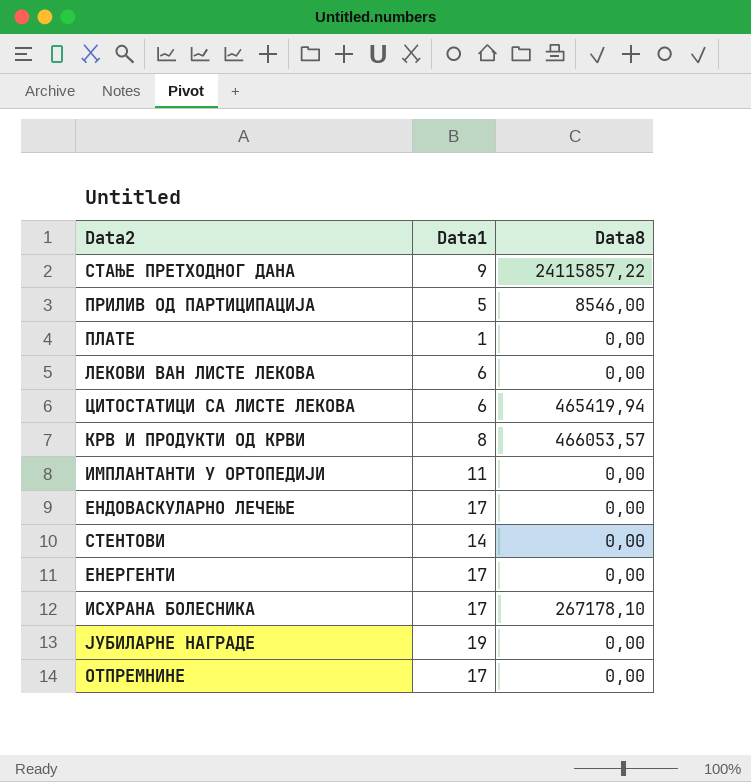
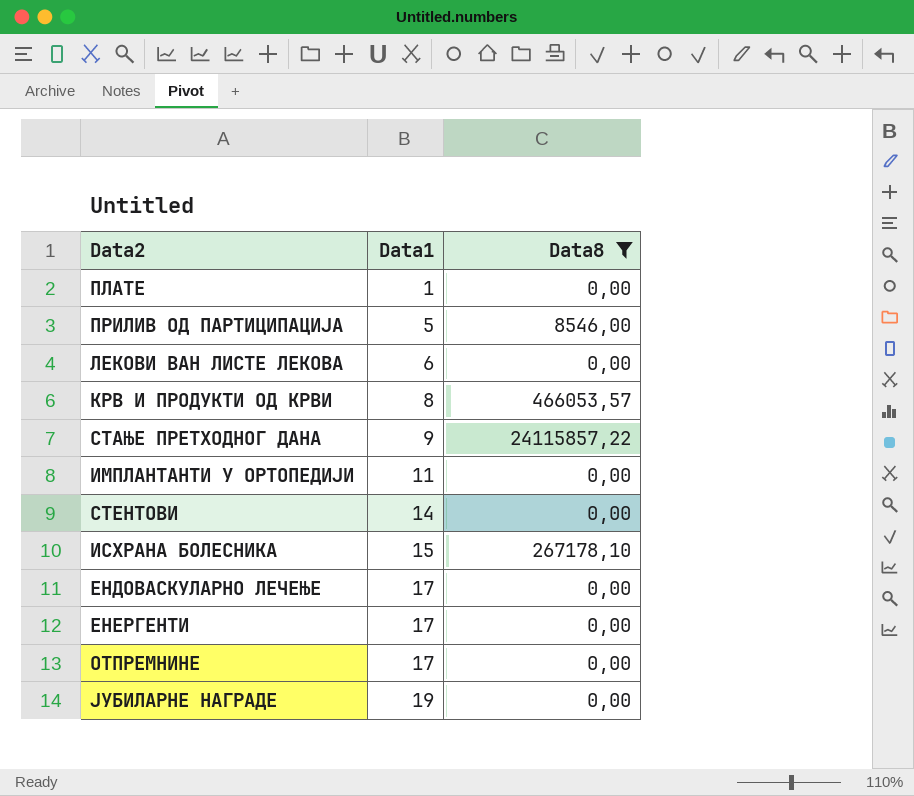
filter: none -> Data8 != 465419,94
row order: none -> Data1 ascending
ИСХРАНА БОЛЕСНИКА | Data1: 17 -> 15

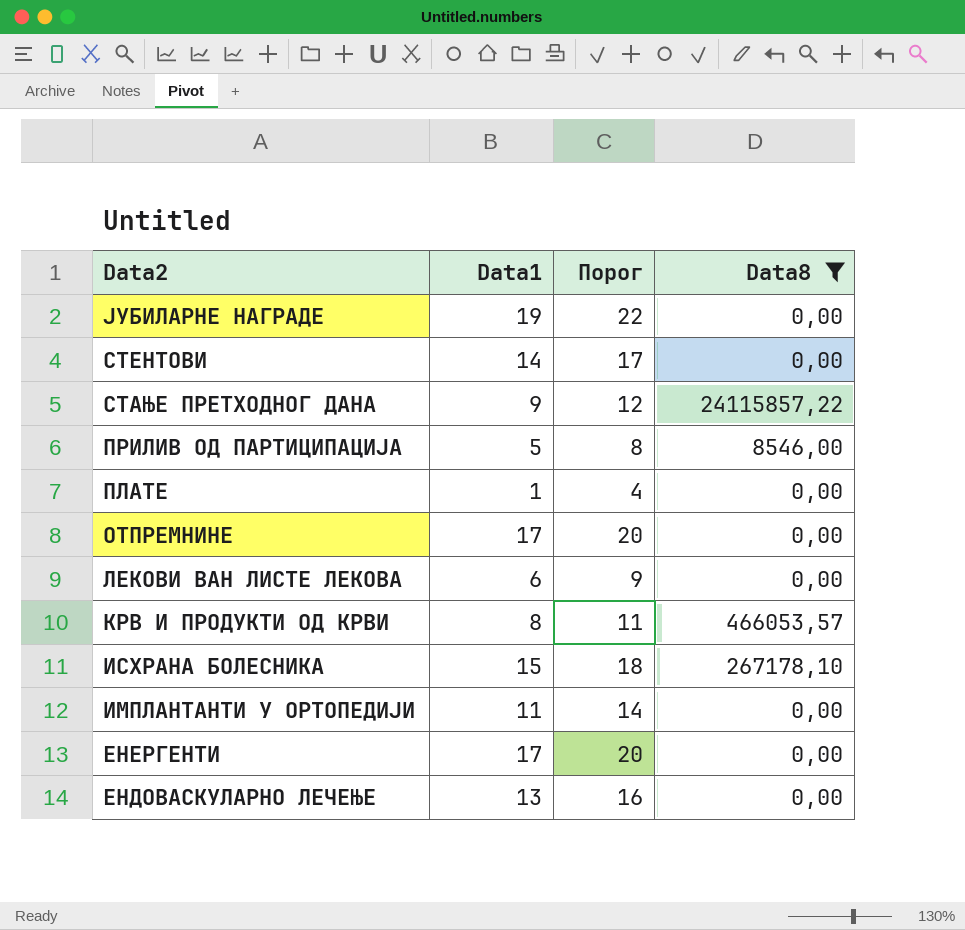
row order: Data1 ascending -> Data2 descending
column Порог | formula: none -> [Data1] + 3
ЕНДОВАСКУЛАРНО ЛЕЧЕЊЕ | Data1: 17 -> 13

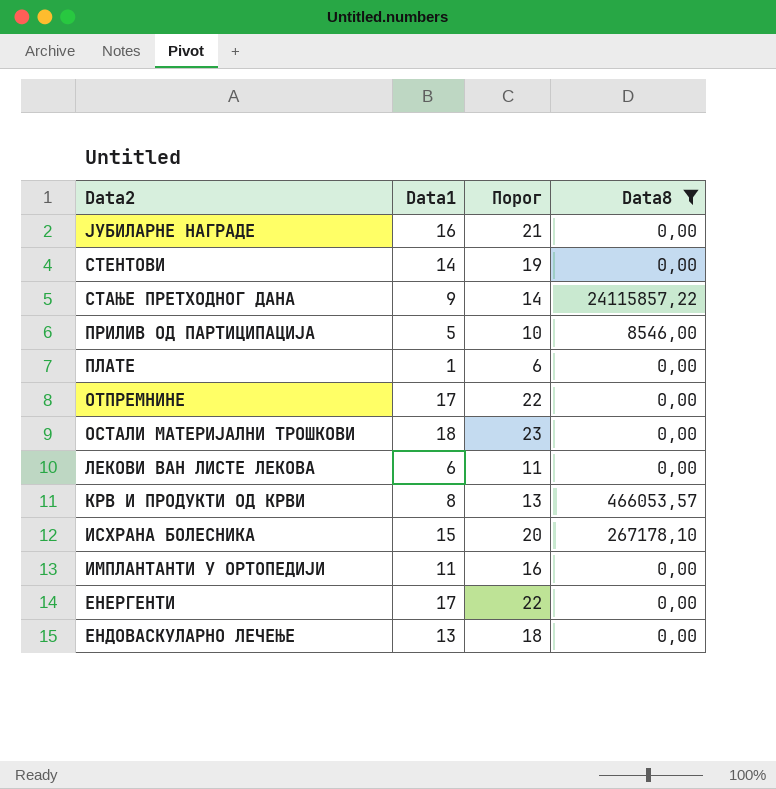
column Порог | formula: [Data1] + 3 -> [Data1] + 5
ЈУБИЛАРНЕ НАГРАДЕ | Data1: 19 -> 16
row ОСТАЛИ МАТЕРИЈАЛНИ ТРОШКОВИ: none -> 18 | 23 | 0,00

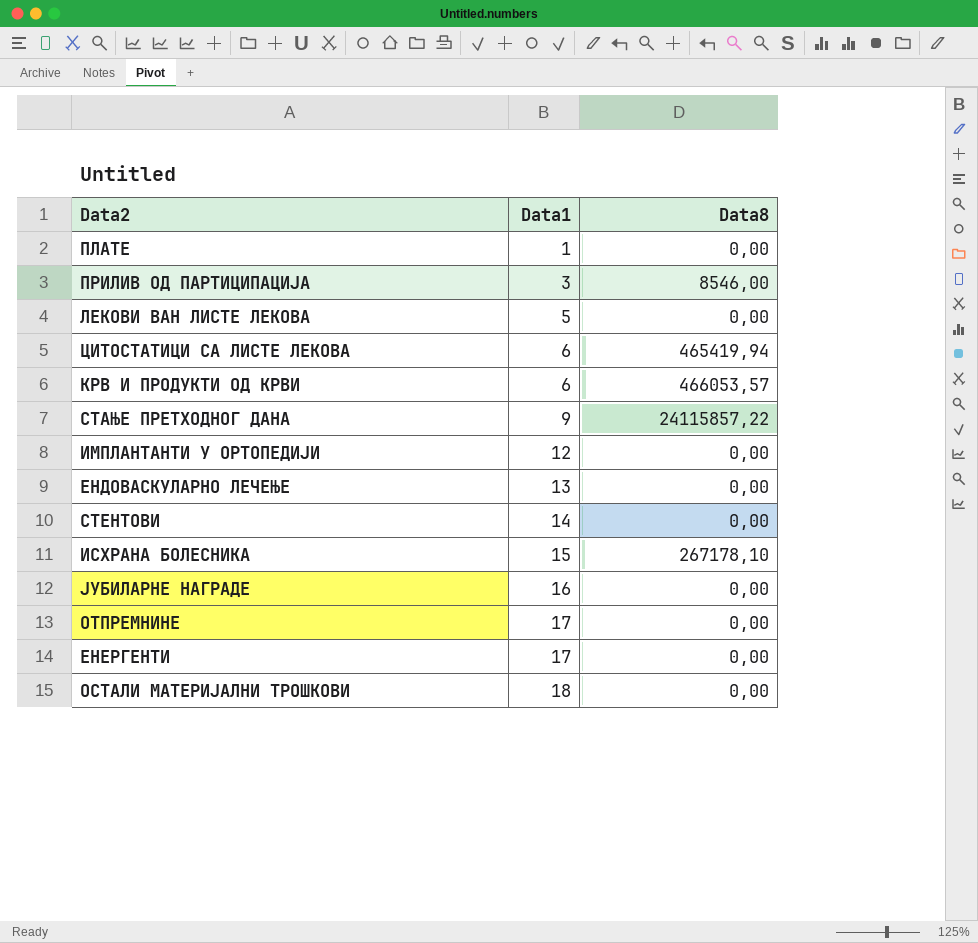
filter: Data8 != 465419,94 -> none
row order: Data2 descending -> Data1 ascending
column Порог | formula: [Data1] + 5 -> none
ПРИЛИВ ОД ПАРТИЦИПАЦИЈА | Data1: 5 -> 3
ЛЕКОВИ ВАН ЛИСТЕ ЛЕКОВА | Data1: 6 -> 5
КРВ И ПРОДУКТИ ОД КРВИ | Data1: 8 -> 6
ИМПЛАНТАНТИ У ОРТОПЕДИЈИ | Data1: 11 -> 12

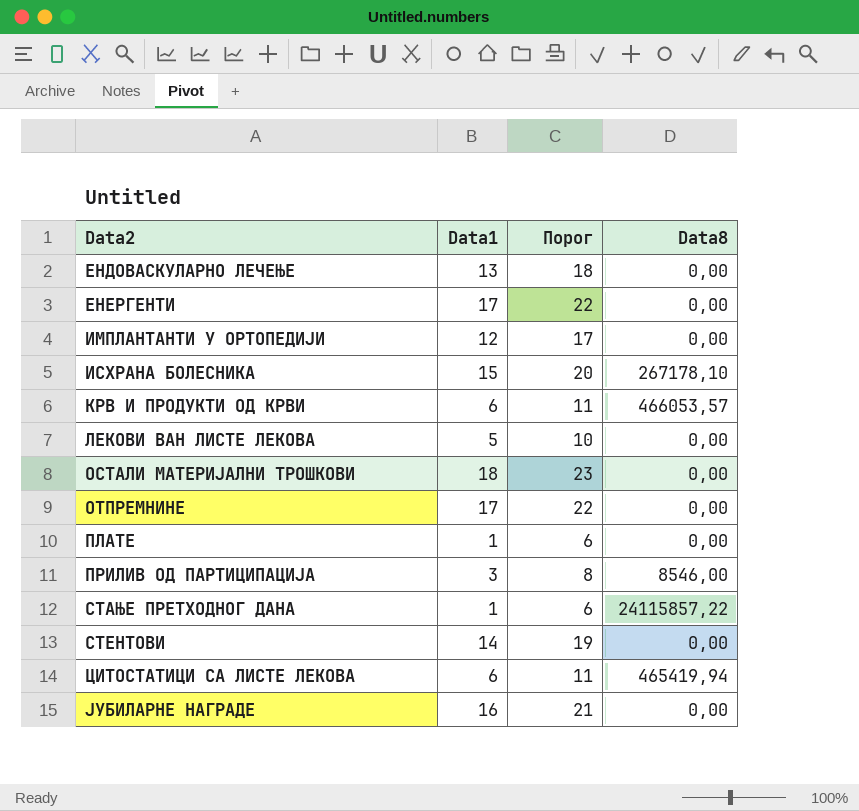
row order: Data1 ascending -> Data2 ascending
column Порог | formula: none -> [Data1] + 5
СТАЊЕ ПРЕТХОДНОГ ДАНА | Data1: 9 -> 1

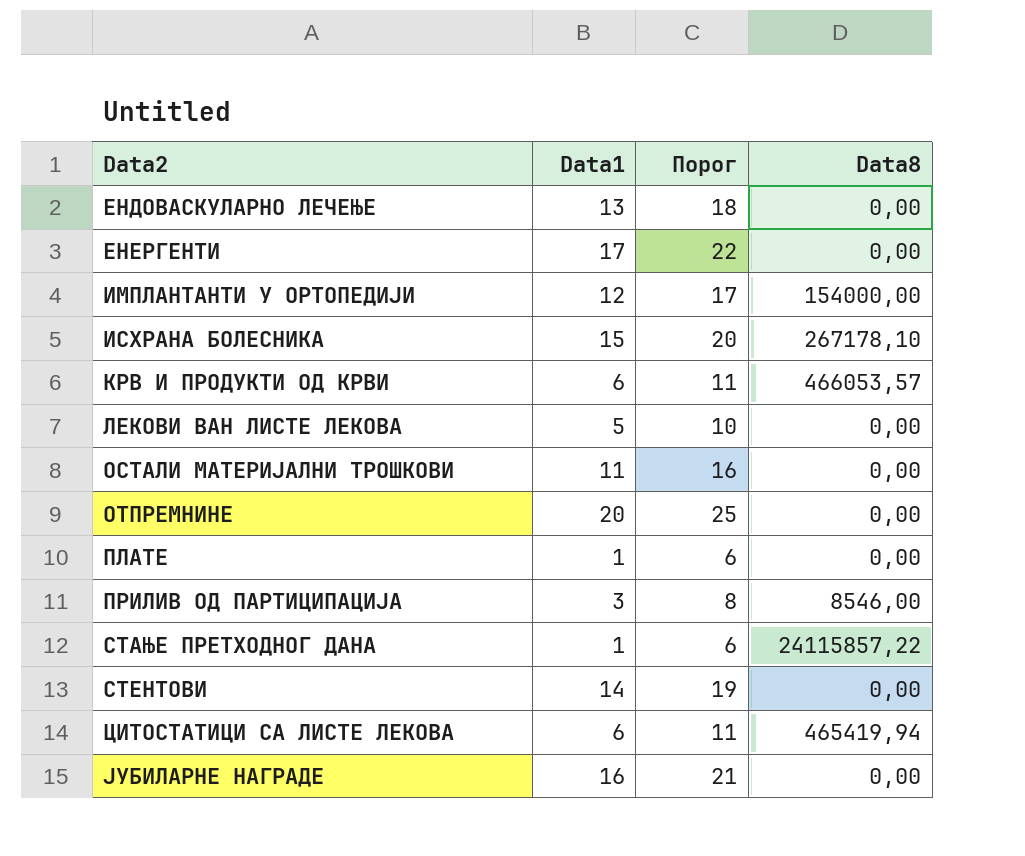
ИМПЛАНТАНТИ У ОРТОПЕДИЈИ | Data8: 0,00 -> 154000,00
ОСТАЛИ МАТЕРИЈАЛНИ ТРОШКОВИ | Data1: 18 -> 11
ОСТАЛИ МАТЕРИЈАЛНИ ТРОШКОВИ | Порог: 23 -> 16
ОТПРЕМНИНЕ | Data1: 17 -> 20
ОТПРЕМНИНЕ | Порог: 22 -> 25

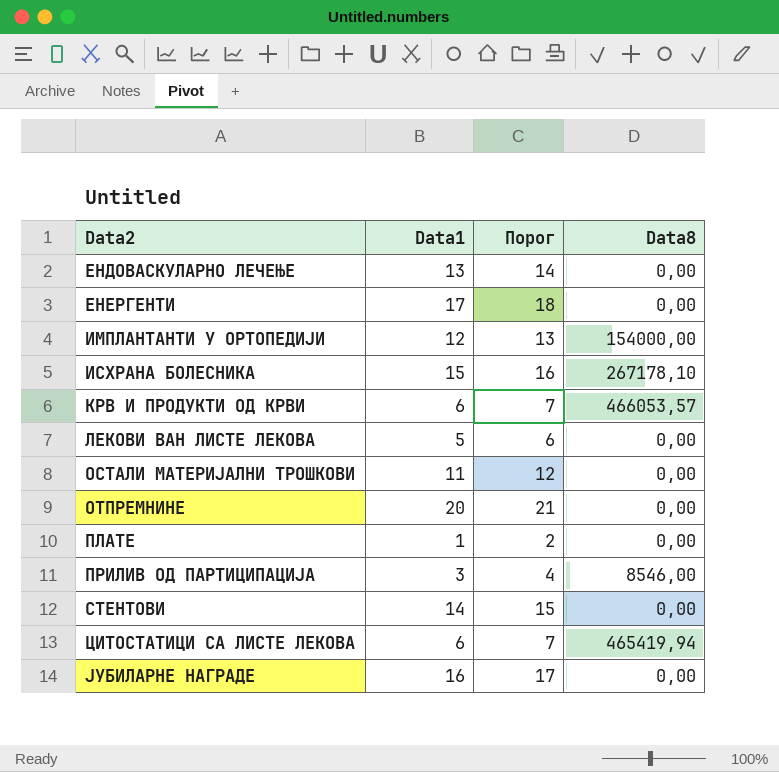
column Порог | formula: [Data1] + 5 -> [Data1] + 1
row СТАЊЕ ПРЕТХОДНОГ ДАНА: 1 | 6 | 24115857,22 -> none

